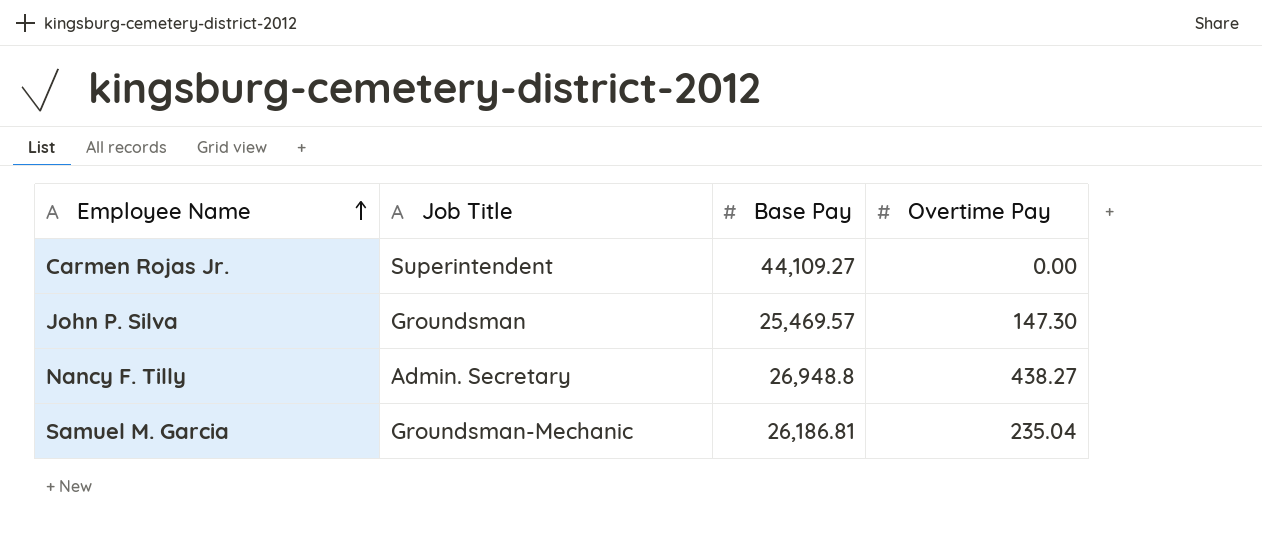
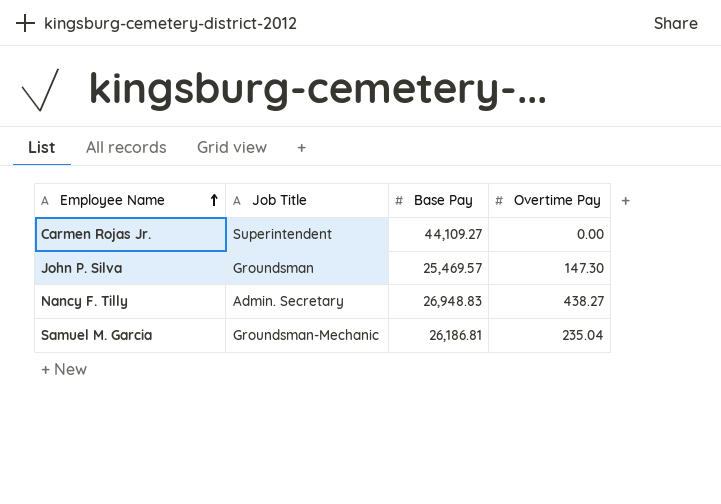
Nancy F. Tilly | Base Pay: 26,948.8 -> 26,948.83

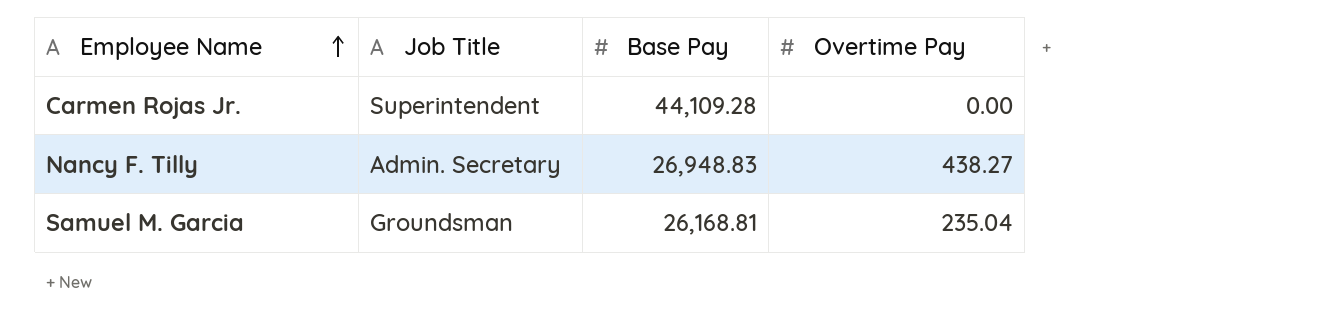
row John P. Silva: Groundsman | 25,469.57 | 147.30 -> none
Carmen Rojas Jr. | Base Pay: 44,109.27 -> 44,109.28
Samuel M. Garcia | Job Title: Groundsman-Mechanic -> Groundsman
Samuel M. Garcia | Base Pay: 26,186.81 -> 26,168.81

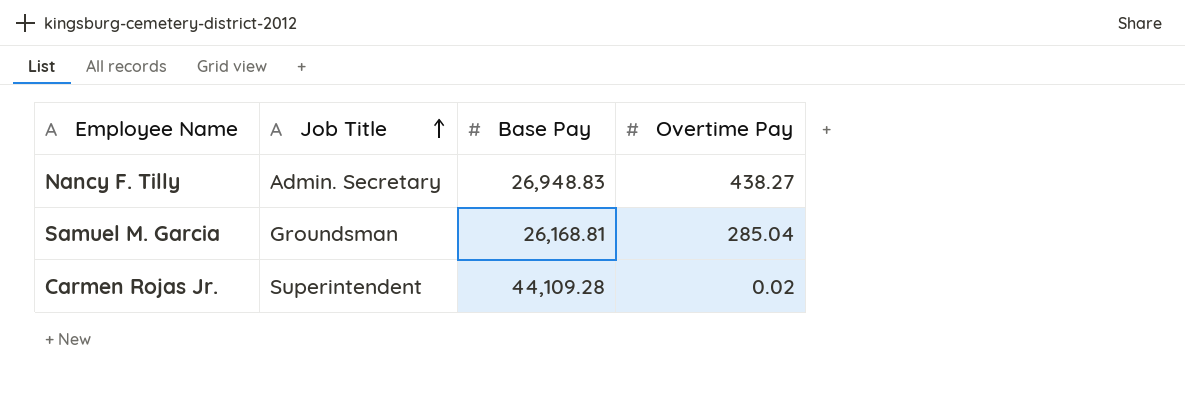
row order: Employee Name ascending -> Job Title ascending
Samuel M. Garcia | Overtime Pay: 235.04 -> 285.04
Carmen Rojas Jr. | Overtime Pay: 0.00 -> 0.02

